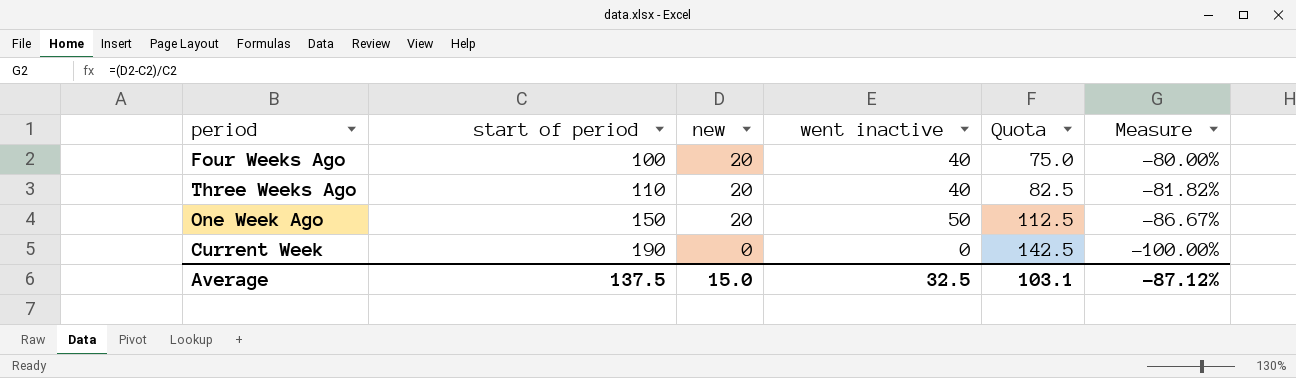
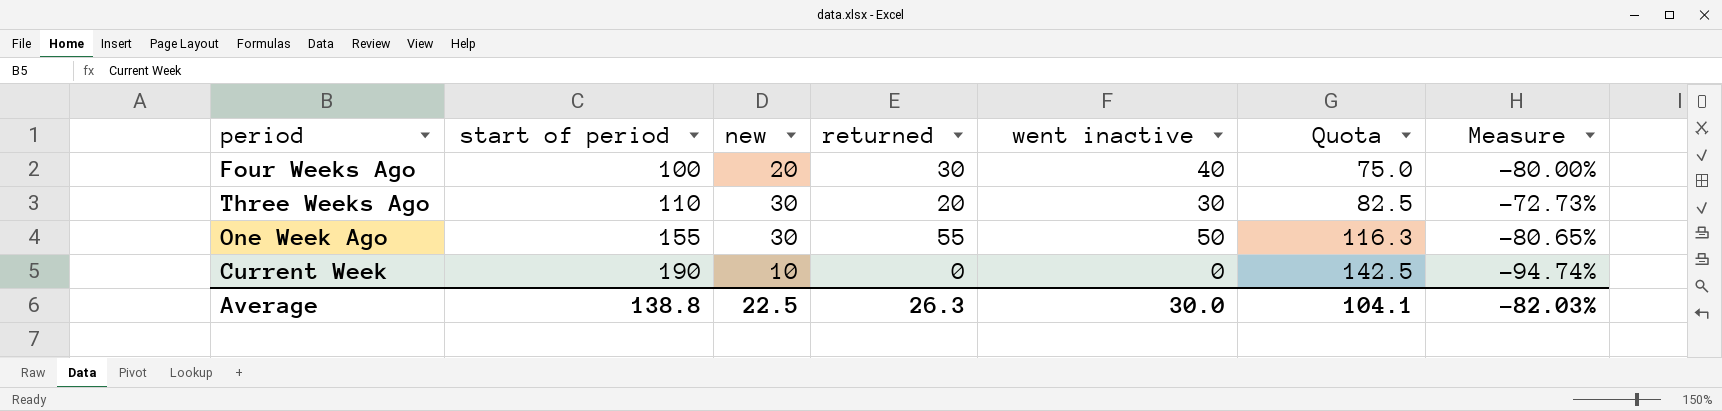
column returned | position: none -> 4
Three Weeks Ago | new: 20 -> 30
Three Weeks Ago | went inactive: 40 -> 30
Three Weeks Ago | Measure: -81.82% -> -72.73%
One Week Ago | start of period: 150 -> 155
One Week Ago | new: 20 -> 30
One Week Ago | Quota: 112.5 -> 116.3
One Week Ago | Measure: -86.67% -> -80.65%
Current Week | new: 0 -> 10
Current Week | Measure: -100.00% -> -94.74%
Average | start of period: 137.5 -> 138.8
Average | new: 15.0 -> 22.5
Average | went inactive: 32.5 -> 30.0
Average | Quota: 103.1 -> 104.1
Average | Measure: -87.12% -> -82.03%

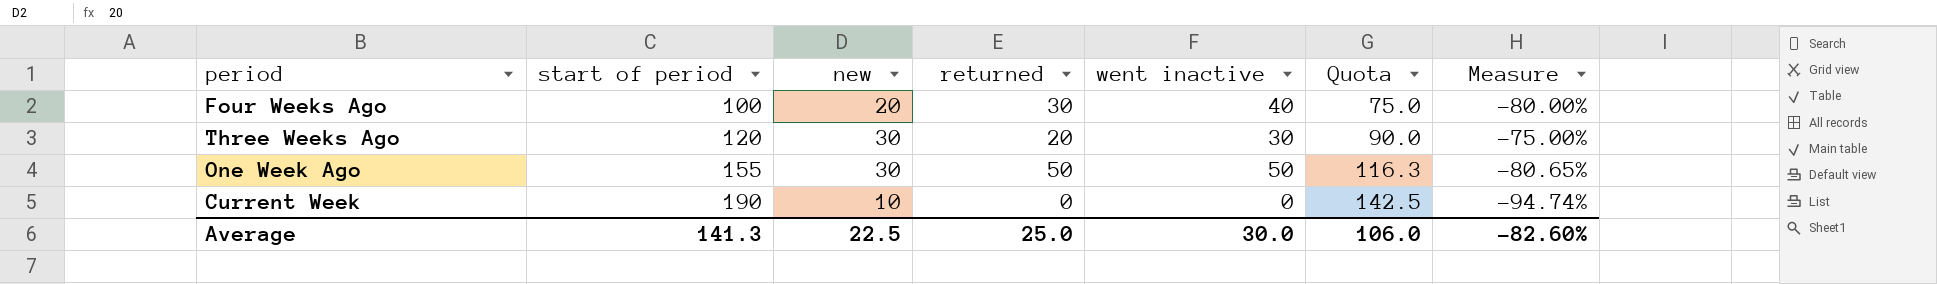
Three Weeks Ago | start of period: 110 -> 120
Three Weeks Ago | Quota: 82.5 -> 90.0
Three Weeks Ago | Measure: -72.73% -> -75.00%
One Week Ago | returned: 55 -> 50
Average | start of period: 138.8 -> 141.3
Average | returned: 26.3 -> 25.0
Average | Quota: 104.1 -> 106.0
Average | Measure: -82.03% -> -82.60%

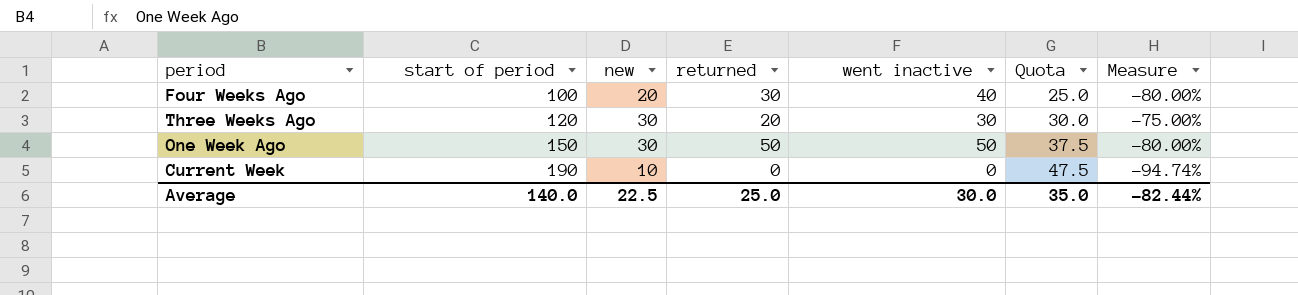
column Quota | formula: [start of period] * 0.75 -> [start of period] * 0.25
One Week Ago | start of period: 155 -> 150
One Week Ago | Measure: -80.65% -> -80.00%
Average | start of period: 141.3 -> 140.0
Average | Quota: 106.0 -> 35.0
Average | Measure: -82.60% -> -82.44%

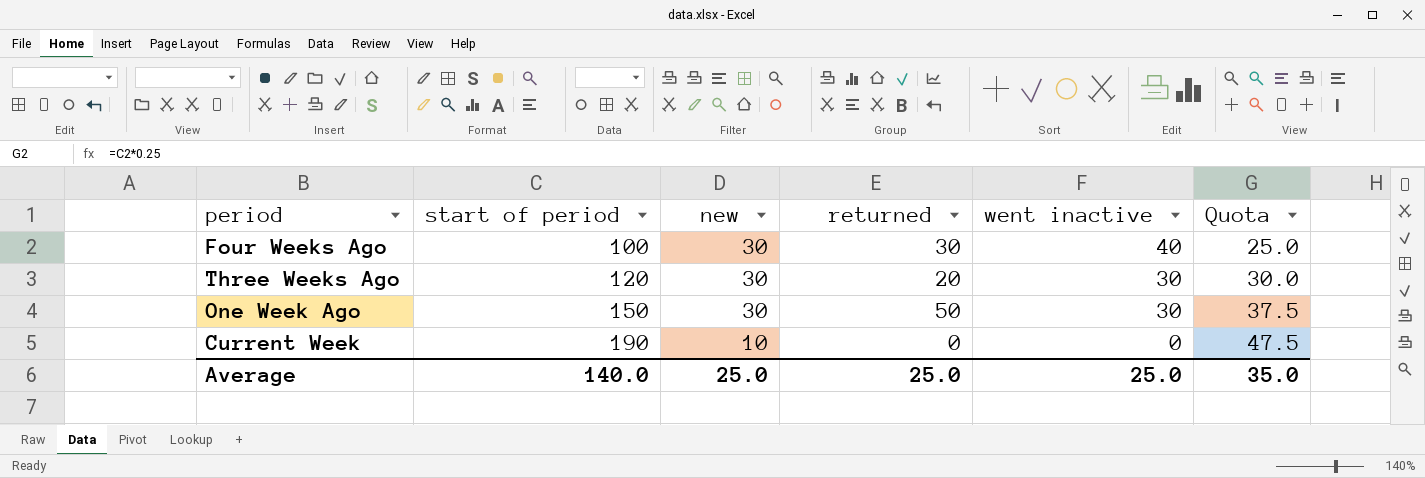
column Measure | formula: ([new] - [start of period]) / [start of period] -> none
Four Weeks Ago | new: 20 -> 30
One Week Ago | went inactive: 50 -> 30
Average | new: 22.5 -> 25.0
Average | went inactive: 30.0 -> 25.0

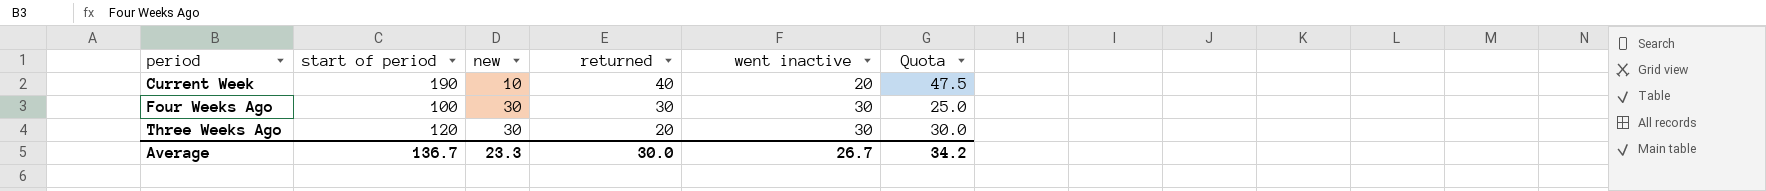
row order: start of period ascending -> period ascending
row One Week Ago: 150 | 30 | 50 | 30 | 37.5 -> none
Current Week | returned: 0 -> 40
Current Week | went inactive: 0 -> 20
Four Weeks Ago | went inactive: 40 -> 30
Average | start of period: 140.0 -> 136.7
Average | new: 25.0 -> 23.3
Average | returned: 25.0 -> 30.0
Average | went inactive: 25.0 -> 26.7
Average | Quota: 35.0 -> 34.2

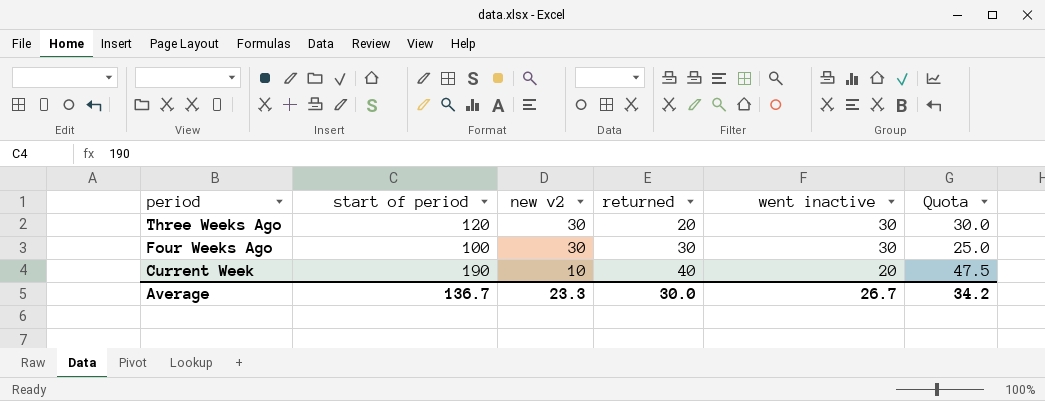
row order: period ascending -> period descending
column name: new -> new v2

